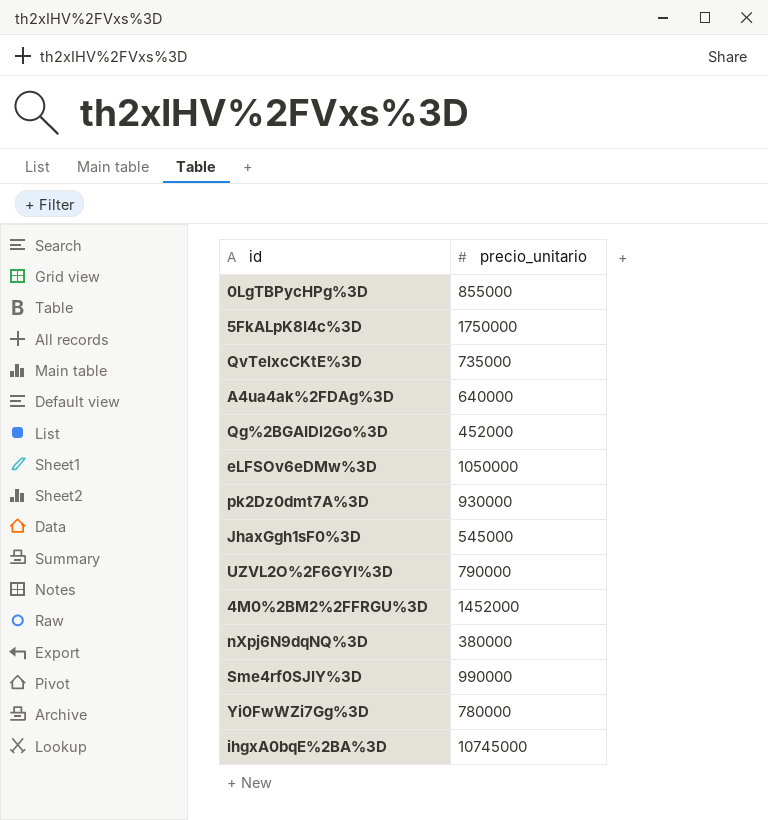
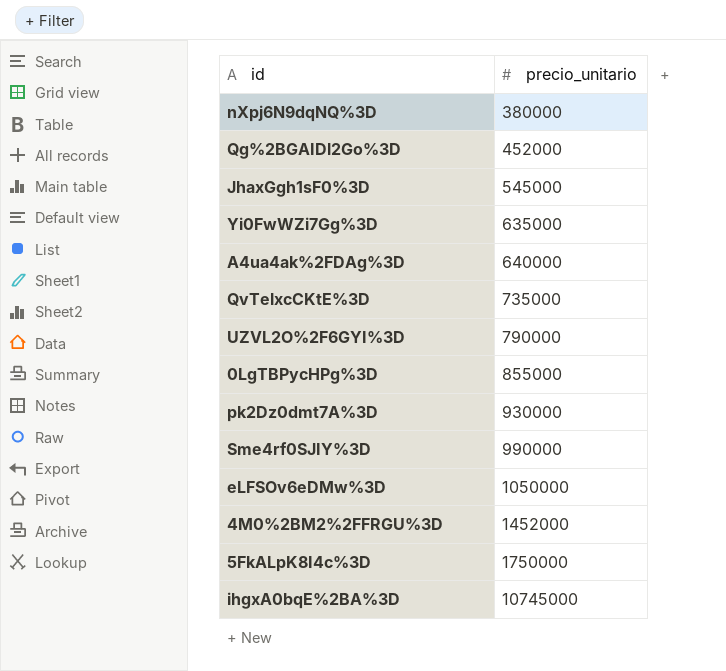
row order: none -> precio_unitario ascending
Yi0FwWZi7Gg%3D | precio_unitario: 780000 -> 635000

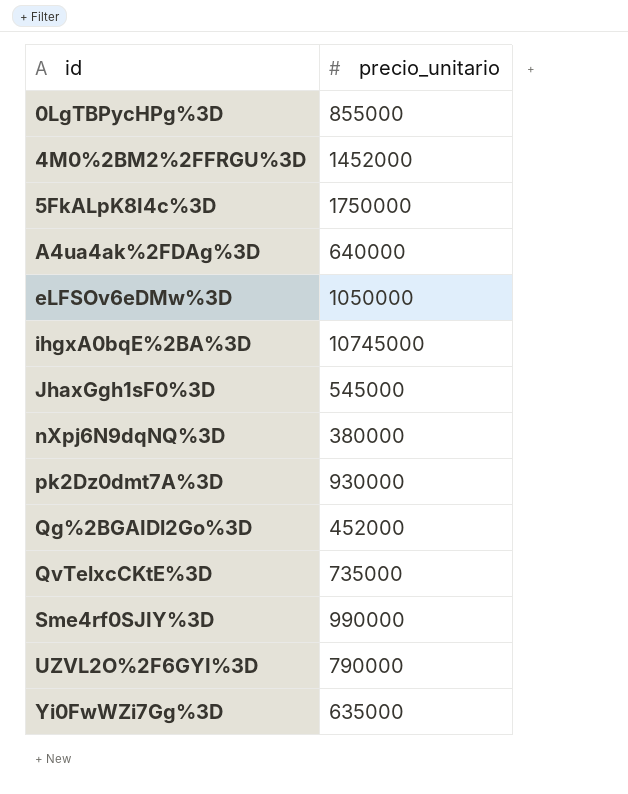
row order: precio_unitario ascending -> id ascending

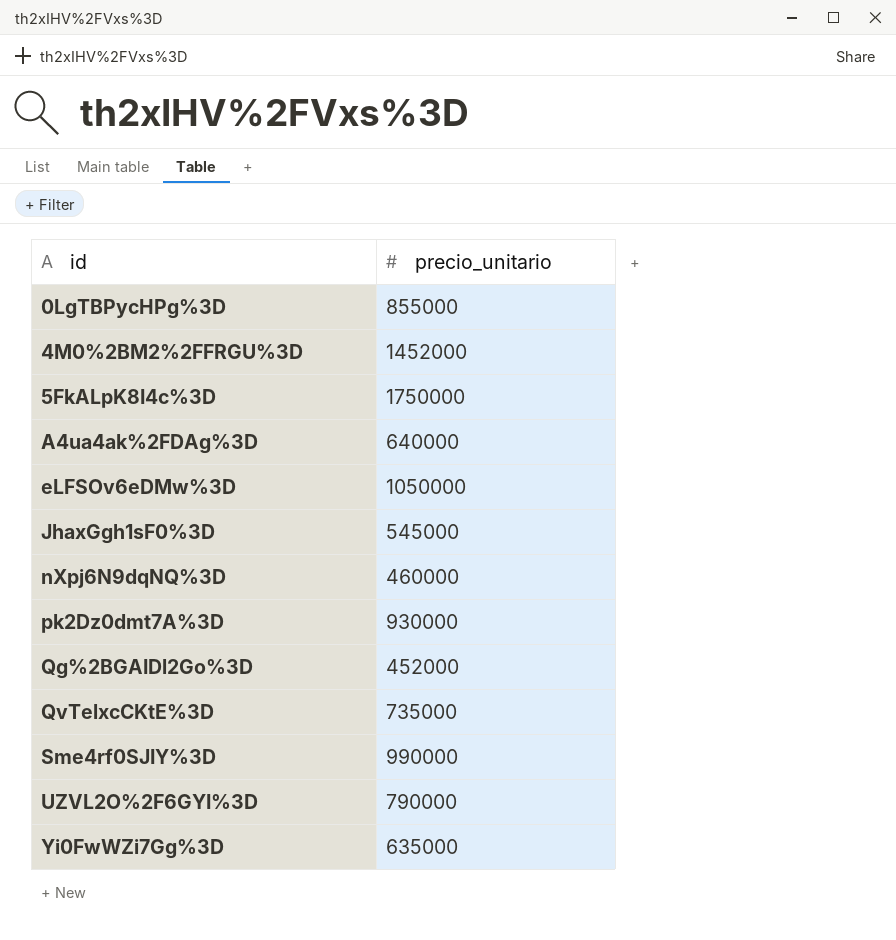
row ihgxA0bqE%2BA%3D: 10745000 -> none
nXpj6N9dqNQ%3D | precio_unitario: 380000 -> 460000

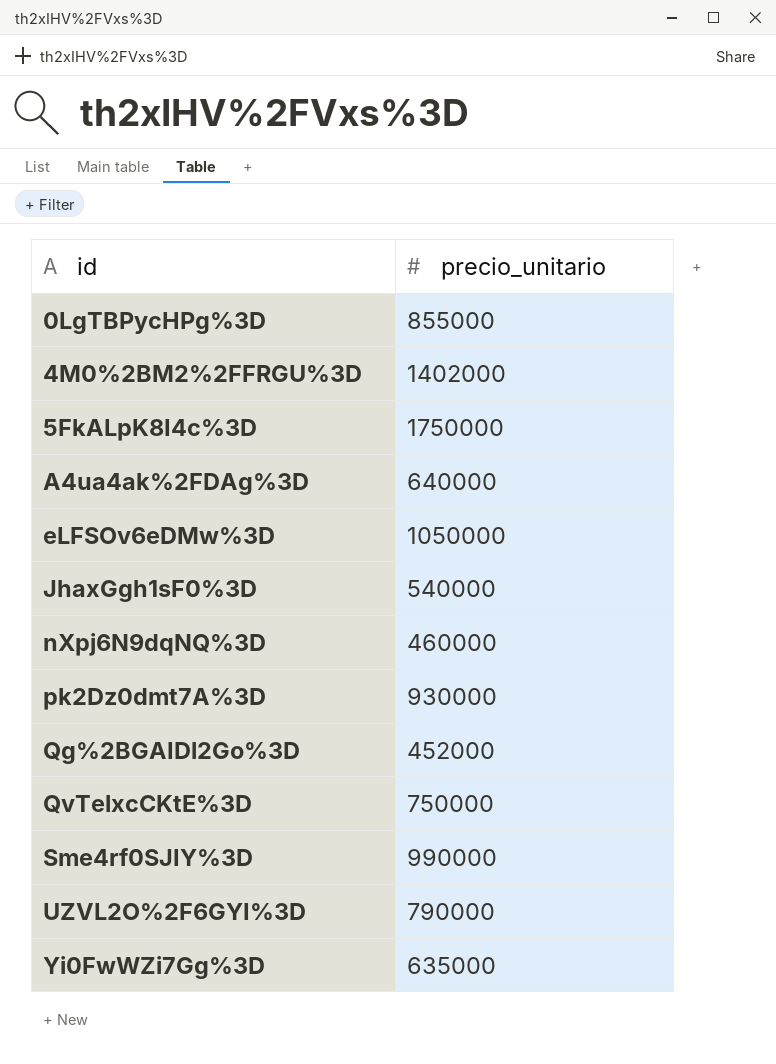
4M0%2BM2%2FFRGU%3D | precio_unitario: 1452000 -> 1402000
JhaxGgh1sF0%3D | precio_unitario: 545000 -> 540000
QvTelxcCKtE%3D | precio_unitario: 735000 -> 750000

